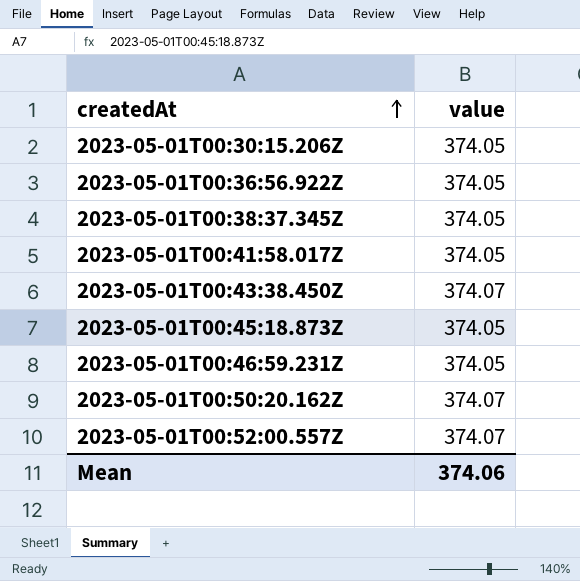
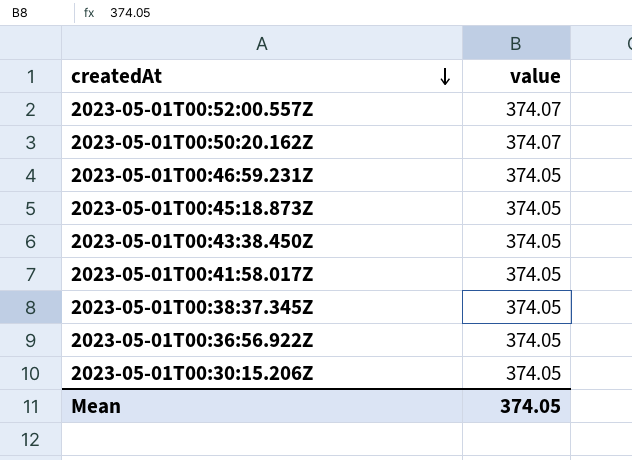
row order: createdAt ascending -> createdAt descending
2023-05-01T00:43:38.450Z | value: 374.07 -> 374.05
Mean | value: 374.06 -> 374.05

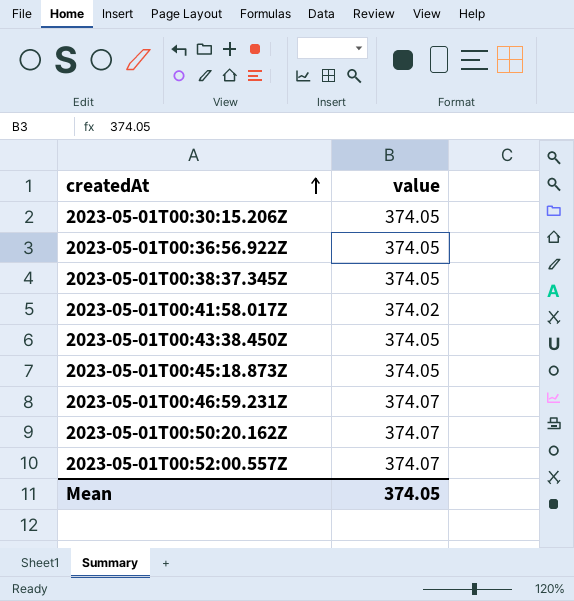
row order: createdAt descending -> createdAt ascending
2023-05-01T00:41:58.017Z | value: 374.05 -> 374.02
2023-05-01T00:46:59.231Z | value: 374.05 -> 374.07

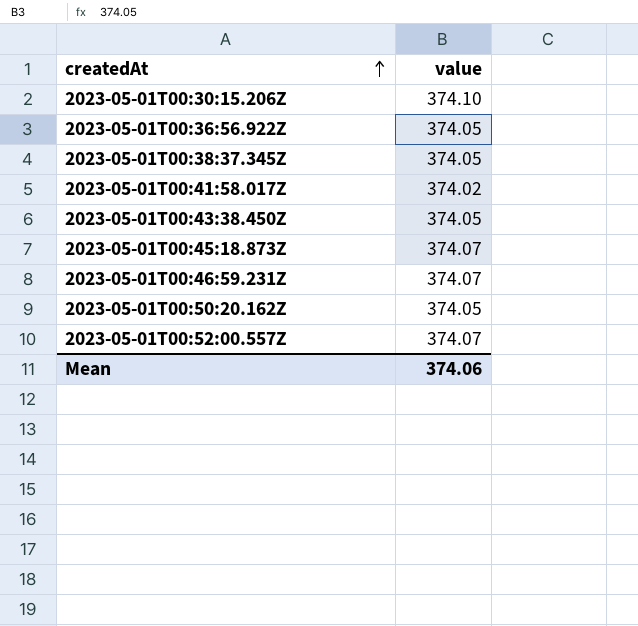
2023-05-01T00:30:15.206Z | value: 374.05 -> 374.10
2023-05-01T00:45:18.873Z | value: 374.05 -> 374.07
2023-05-01T00:50:20.162Z | value: 374.07 -> 374.05
Mean | value: 374.05 -> 374.06

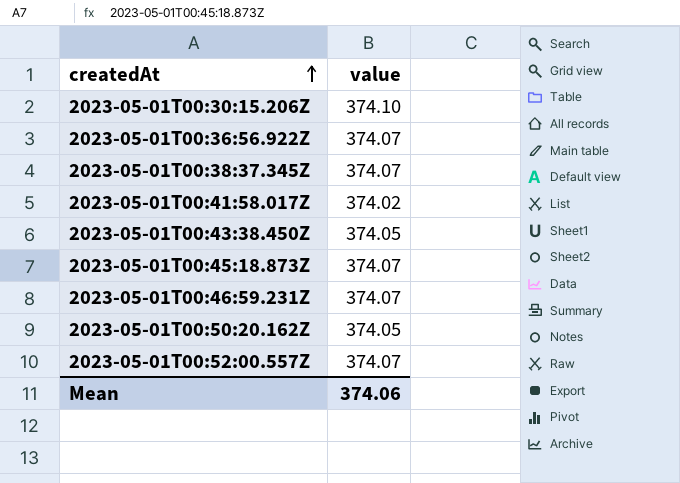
2023-05-01T00:36:56.922Z | value: 374.05 -> 374.07
2023-05-01T00:38:37.345Z | value: 374.05 -> 374.07

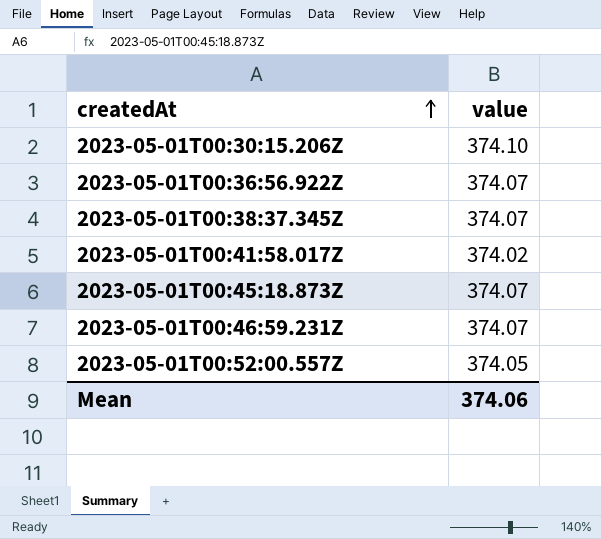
row 2023-05-01T00:43:38.450Z: 374.05 -> none
row 2023-05-01T00:50:20.162Z: 374.05 -> none
2023-05-01T00:52:00.557Z | value: 374.07 -> 374.05

